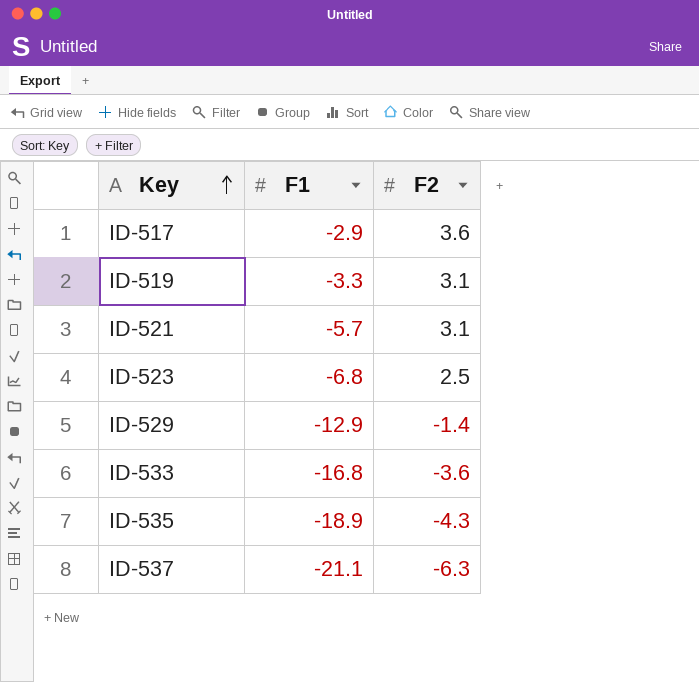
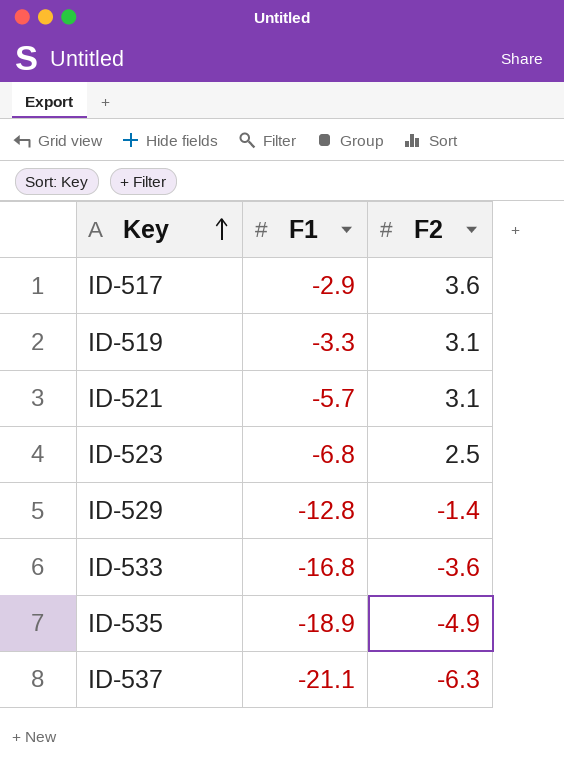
ID-529 | F1: -12.9 -> -12.8
ID-535 | F2: -4.3 -> -4.9

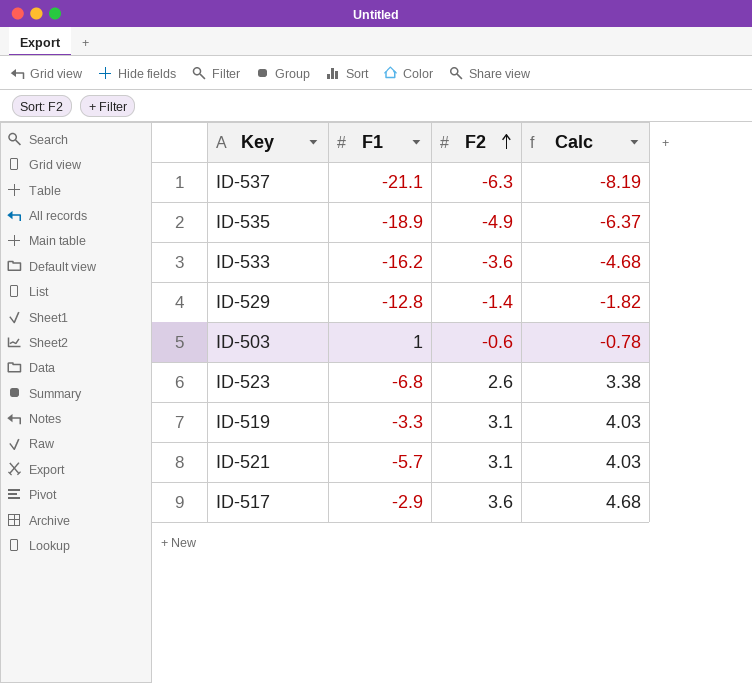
row order: Key ascending -> F2 ascending
column Calc | formula: none -> [F2] * 1.3
ID-533 | F1: -16.8 -> -16.2
row ID-503: none -> 1 | -0.6 | -0.78
ID-523 | F2: 2.5 -> 2.6

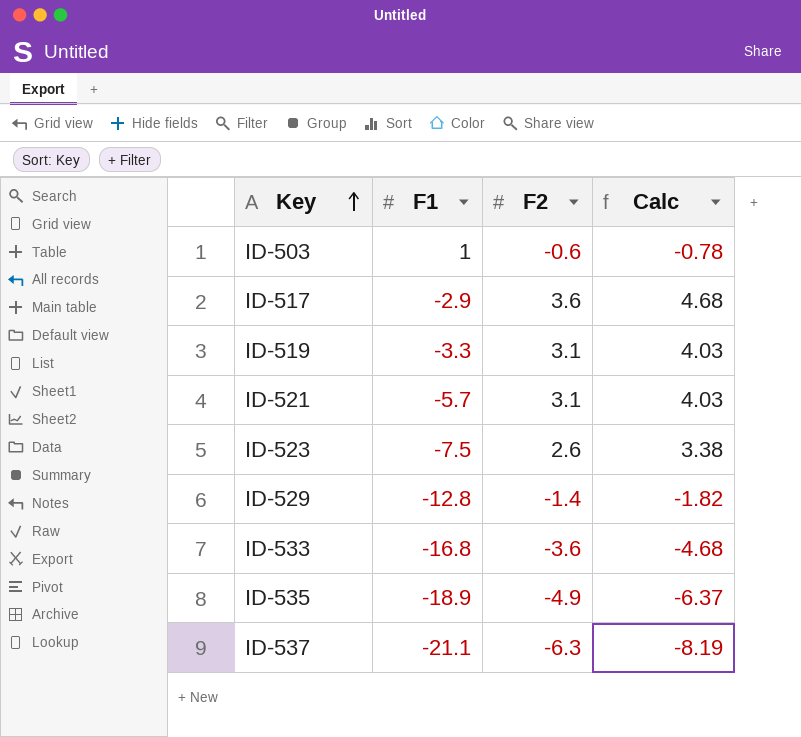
row order: F2 ascending -> Key ascending
ID-523 | F1: -6.8 -> -7.5
ID-533 | F1: -16.2 -> -16.8

